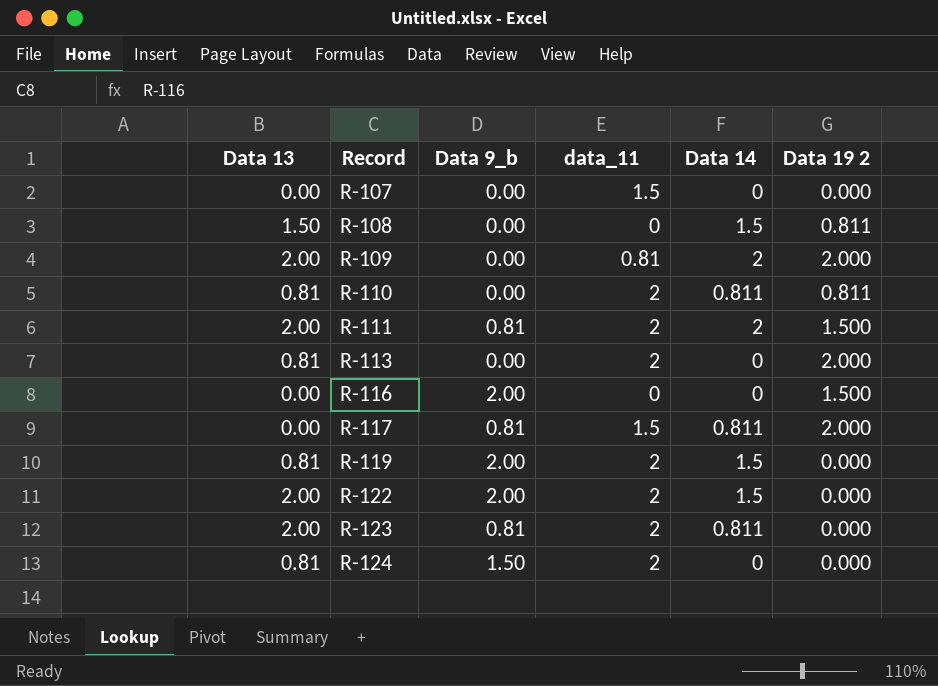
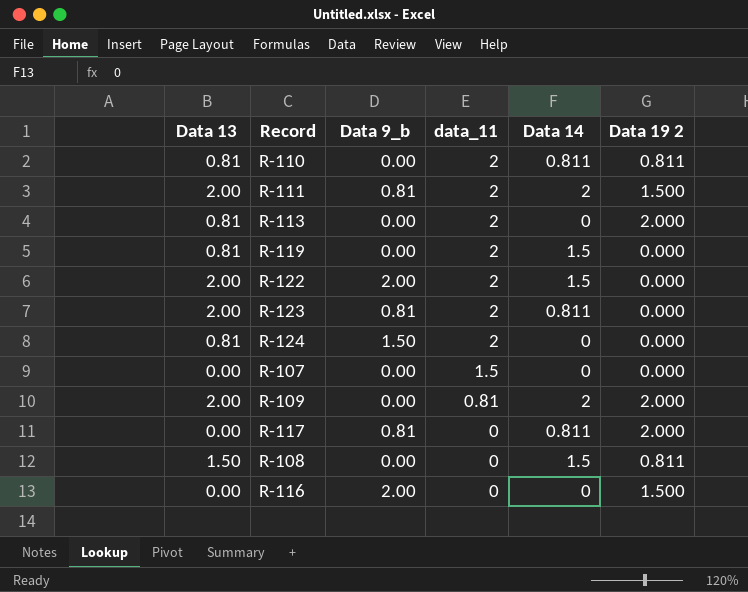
row order: Record ascending -> data_11 descending
R-119 | Data 9_b: 2.00 -> 0.00
R-117 | data_11: 1.5 -> 0

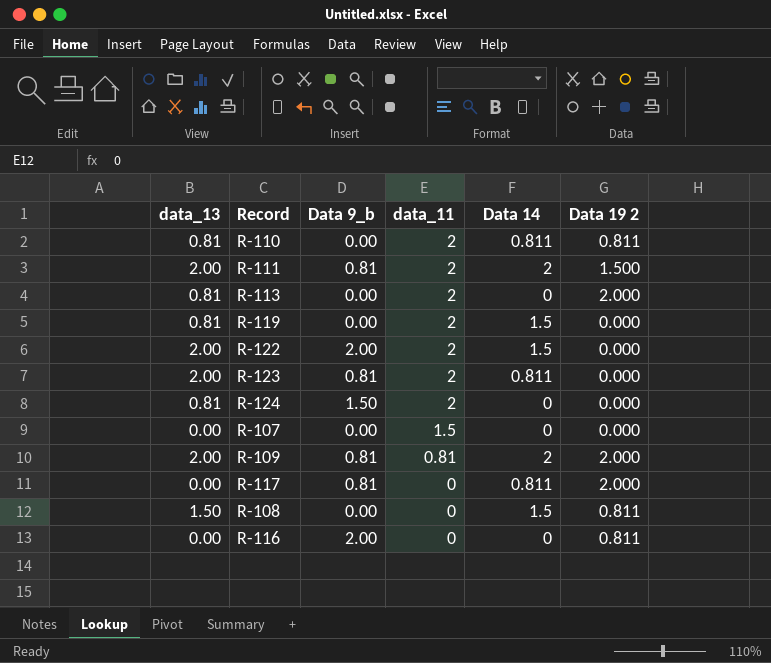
column name: Data 13 -> data_13
R-109 | Data 9_b: 0.00 -> 0.81
R-116 | Data 19 2: 1.500 -> 0.811

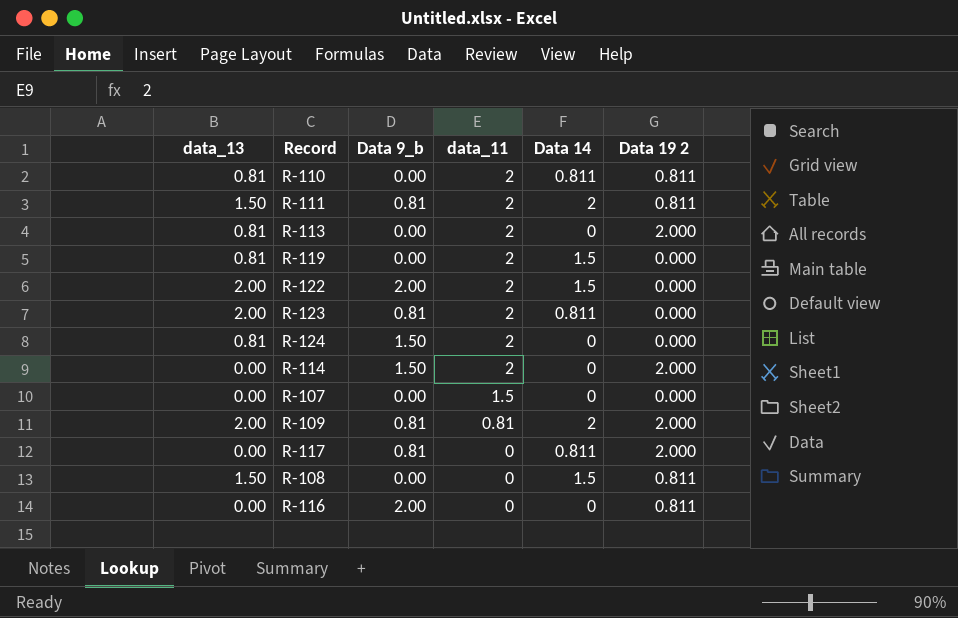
R-111 | data_13: 2.00 -> 1.50
R-111 | Data 19 2: 1.500 -> 0.811
row R-114: none -> 0.00 | 1.50 | 2 | 0 | 2.000

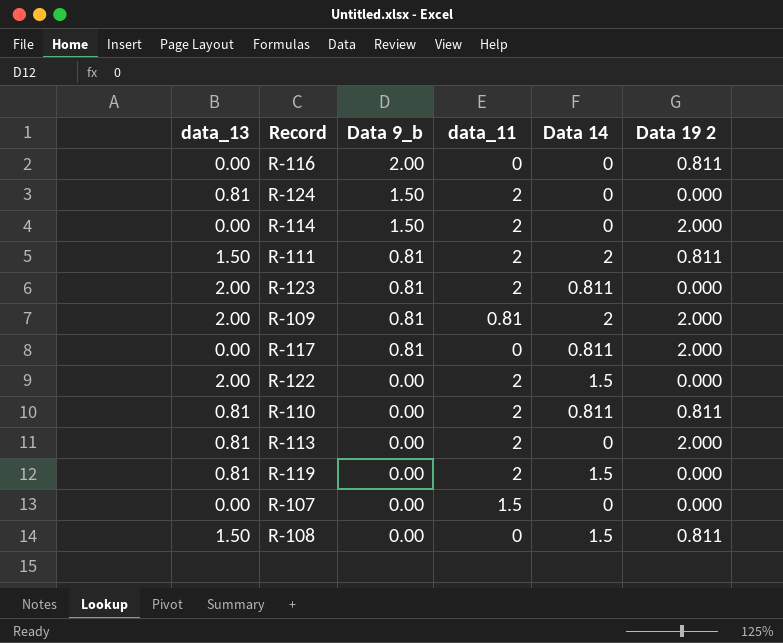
row order: data_11 descending -> Data 9_b descending
R-122 | Data 9_b: 2.00 -> 0.00

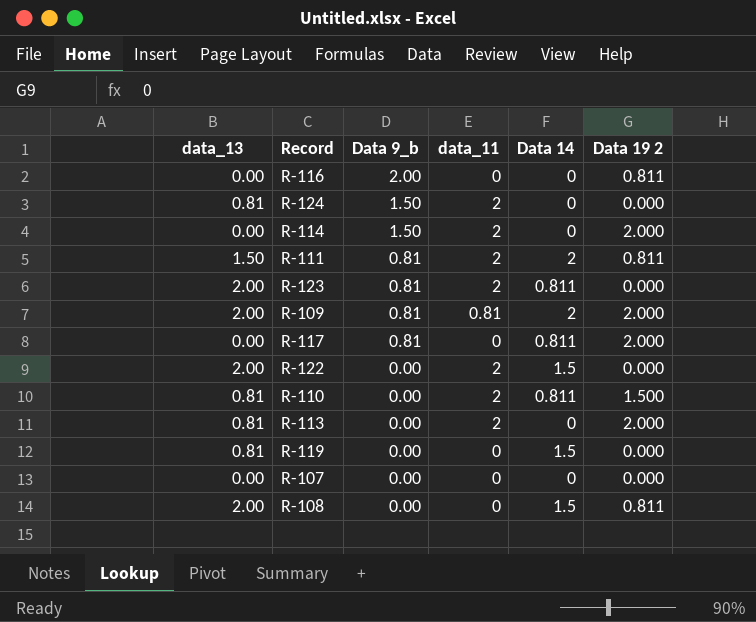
R-110 | Data 19 2: 0.811 -> 1.500
R-119 | data_11: 2 -> 0
R-107 | data_11: 1.5 -> 0
R-108 | data_13: 1.50 -> 2.00

